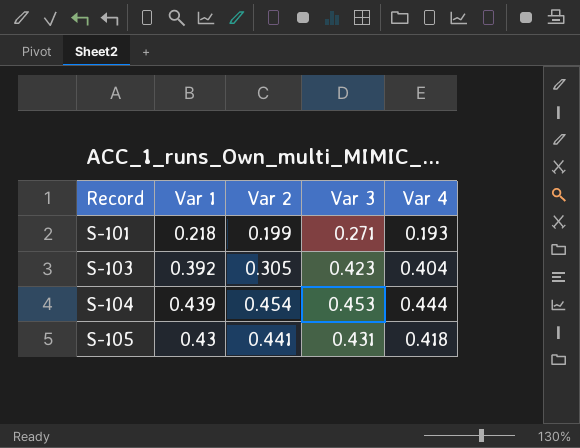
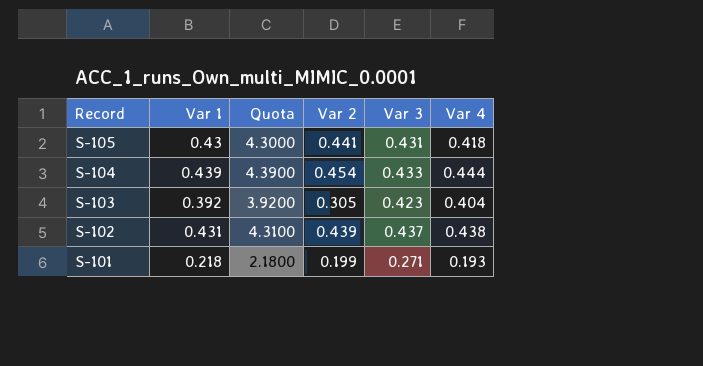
row order: Record ascending -> Record descending
column Quota | formula: none -> [Var 1] * 10
S-104 | Var 3: 0.453 -> 0.433
row S-102: none -> 0.431 | 4.3100 | 0.439 | 0.437 | 0.438

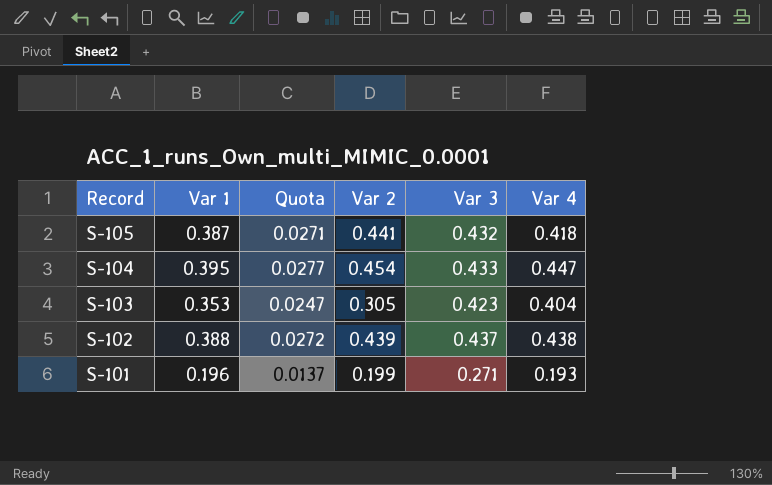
column Quota | formula: [Var 1] * 10 -> [Var 1] * 0.07
S-105 | Var 1: 0.43 -> 0.387
S-105 | Var 3: 0.431 -> 0.432
S-104 | Var 1: 0.439 -> 0.395
S-104 | Var 4: 0.444 -> 0.447
S-103 | Var 1: 0.392 -> 0.353
S-102 | Var 1: 0.431 -> 0.388
S-101 | Var 1: 0.218 -> 0.196

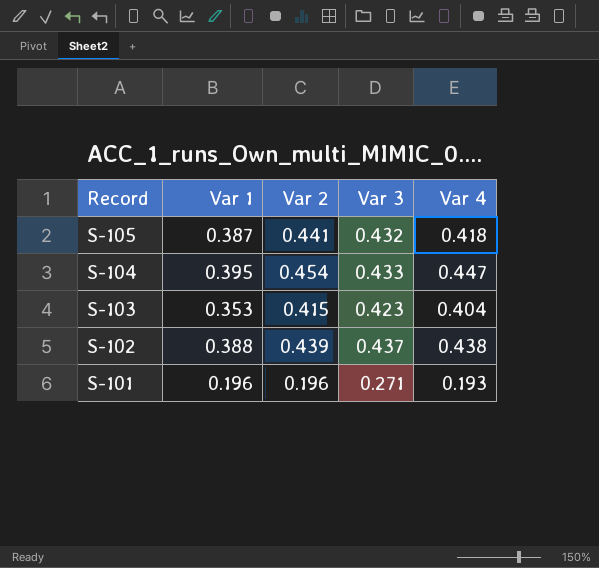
column Quota | formula: [Var 1] * 0.07 -> none
S-103 | Var 2: 0.305 -> 0.415
S-101 | Var 2: 0.199 -> 0.196

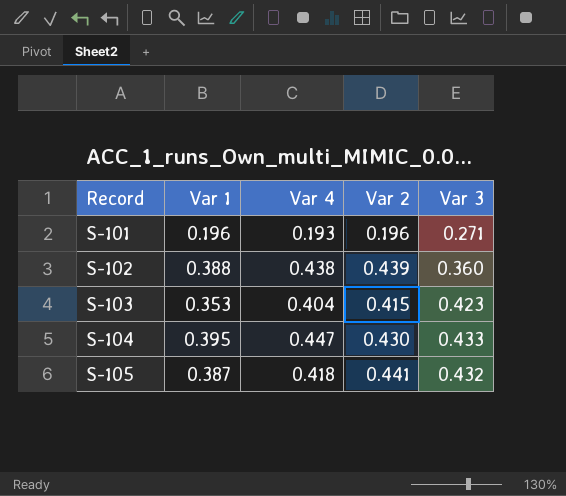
row order: Record descending -> Record ascending
column Var 4 | position: 5 -> 3
S-102 | Var 3: 0.437 -> 0.360
S-104 | Var 2: 0.454 -> 0.430

